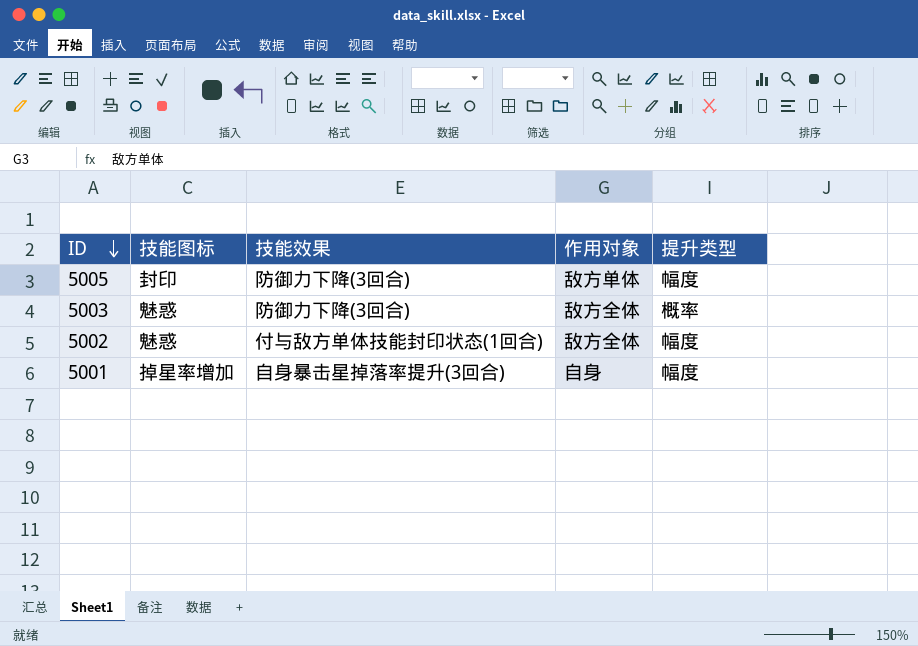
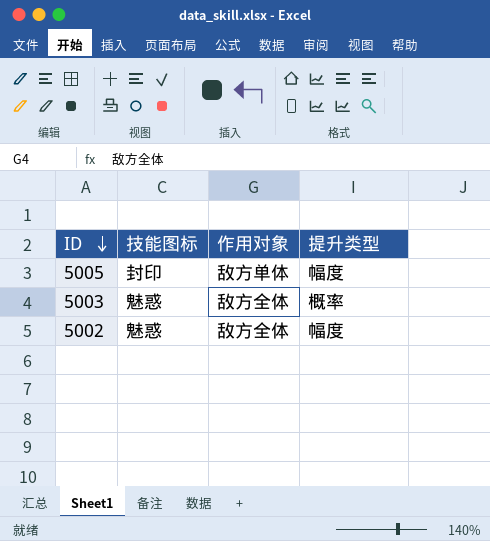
column 技能效果 | position: 3 -> none
row 5001: 掉星率增加 | 自身暴击星掉落率提升(3回合) | 自身 | 幅度 -> none

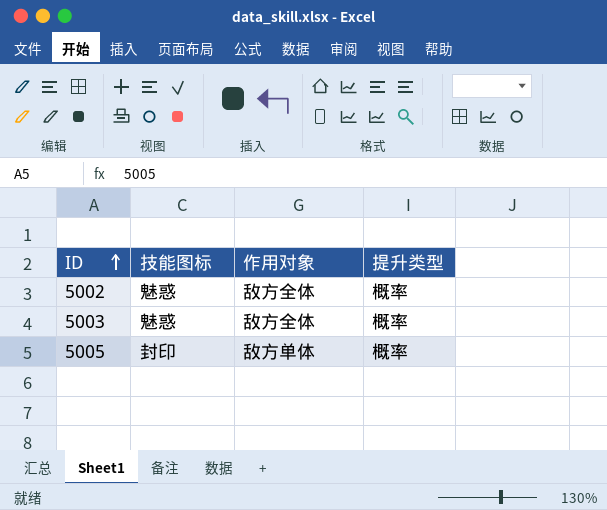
row order: ID descending -> ID ascending
5002 | 提升类型: 幅度 -> 概率
5005 | 提升类型: 幅度 -> 概率

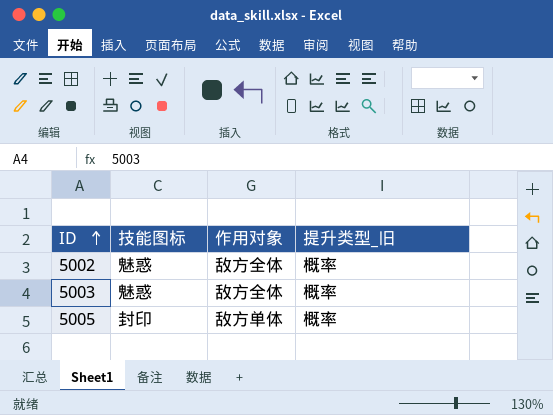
column name: 提升类型 -> 提升类型_旧

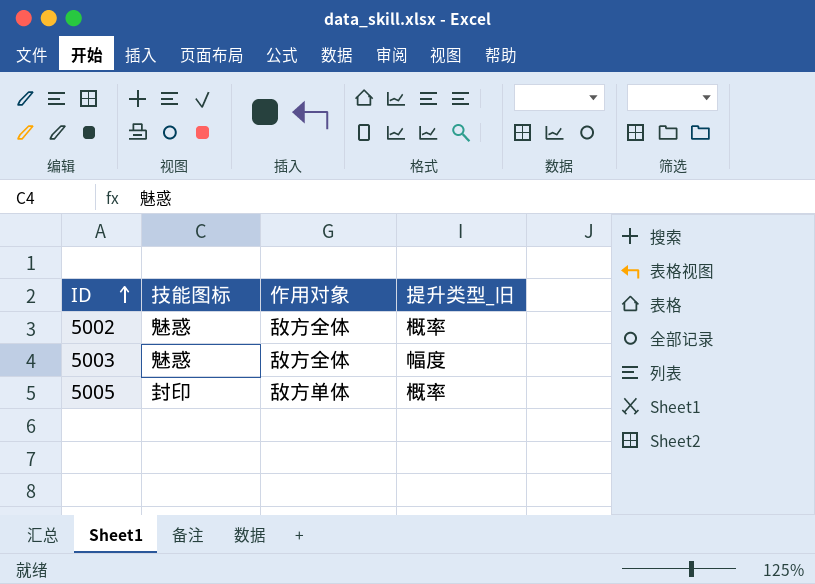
5003 | 提升类型_旧: 概率 -> 幅度

